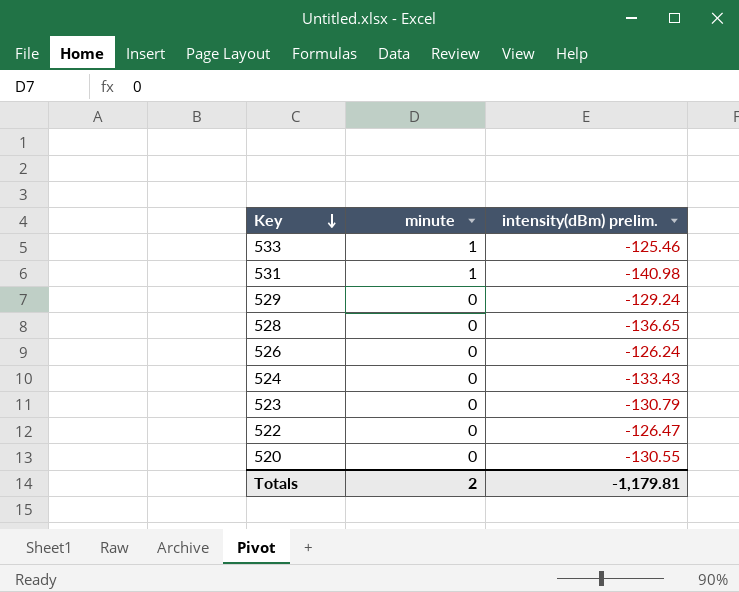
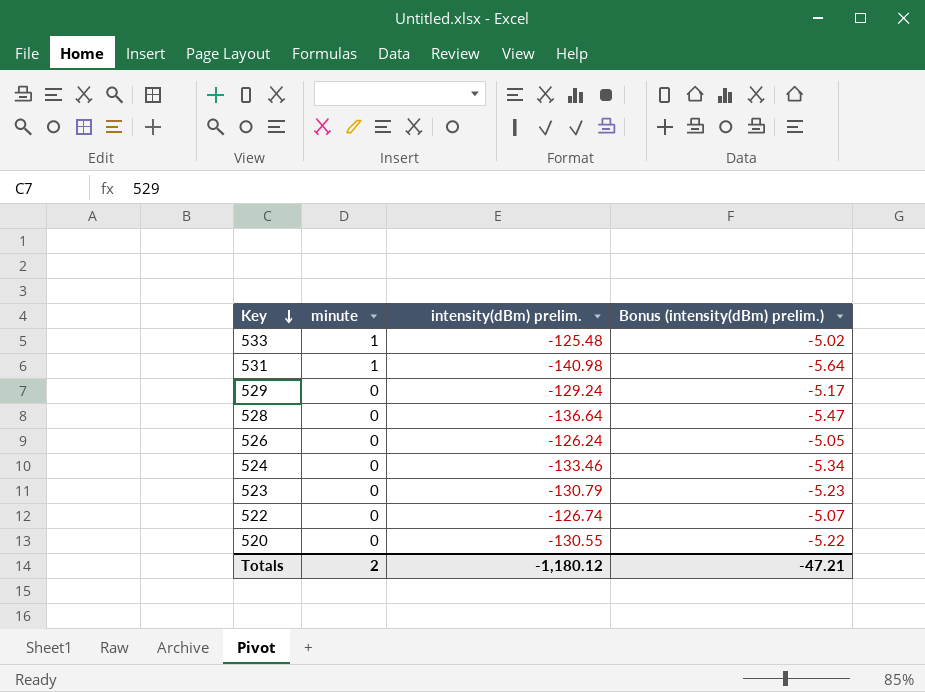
column Bonus (intensity(dBm) prelim.) | formula: none -> [intensity(dBm) prelim.] * 0.04
533 | intensity(dBm) prelim.: -125.46 -> -125.48
528 | intensity(dBm) prelim.: -136.65 -> -136.64
524 | intensity(dBm) prelim.: -133.43 -> -133.46
522 | intensity(dBm) prelim.: -126.47 -> -126.74
Totals | intensity(dBm) prelim.: -1,179.81 -> -1,180.12

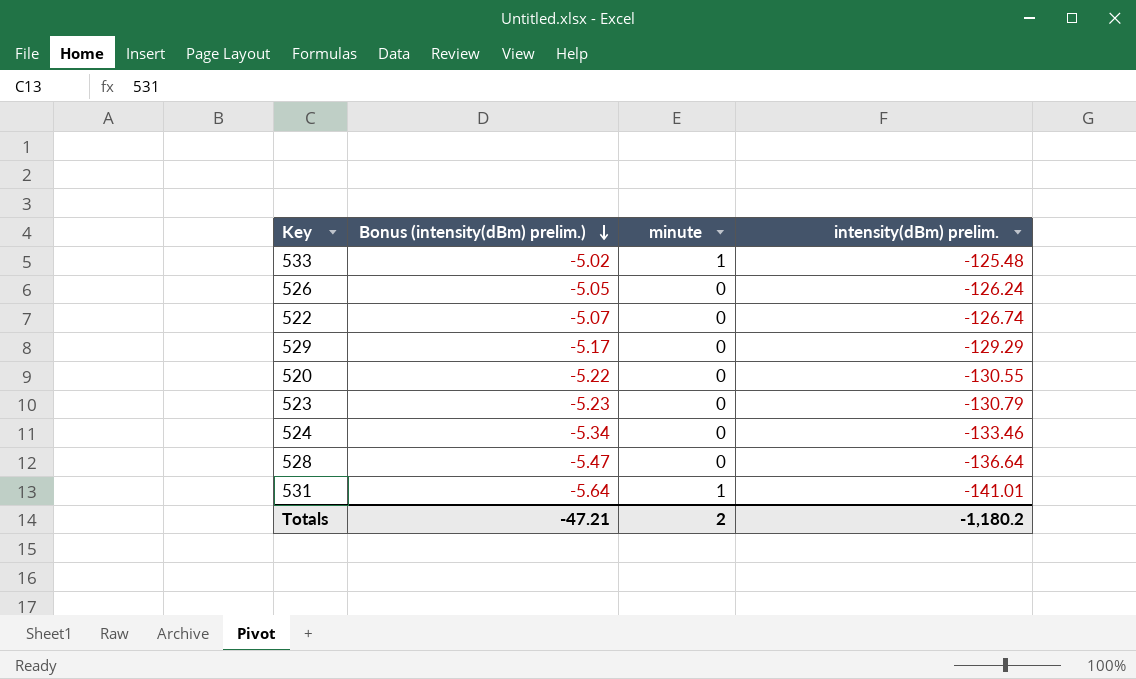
row order: Key descending -> Bonus (intensity(dBm) prelim.) descending
column Bonus (intensity(dBm) prelim.) | position: 4 -> 2
529 | intensity(dBm) prelim.: -129.24 -> -129.29
531 | intensity(dBm) prelim.: -140.98 -> -141.01
Totals | intensity(dBm) prelim.: -1,180.12 -> -1,180.2

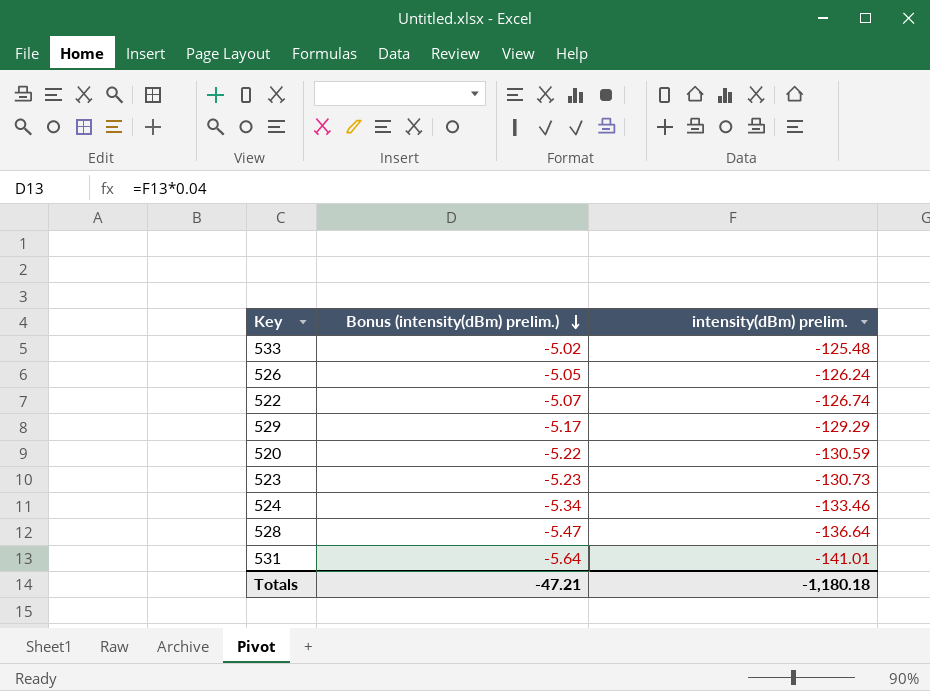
column minute | position: 3 -> none
520 | intensity(dBm) prelim.: -130.55 -> -130.59
523 | intensity(dBm) prelim.: -130.79 -> -130.73
Totals | intensity(dBm) prelim.: -1,180.2 -> -1,180.18

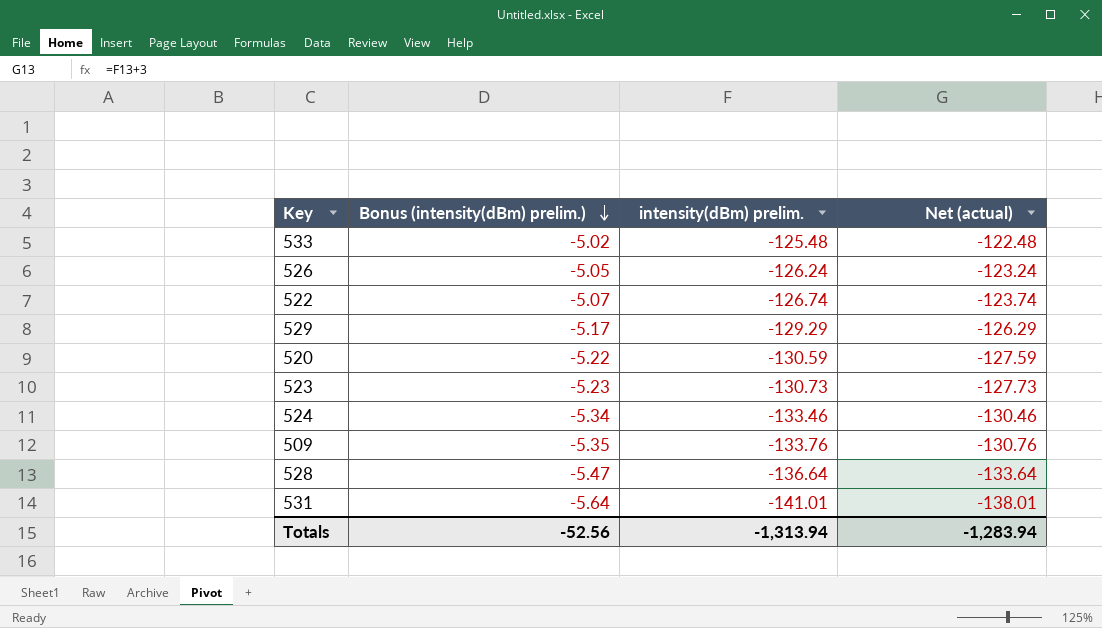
column Net (actual) | formula: none -> [intensity(dBm) prelim.] + 3
row 509: none -> -5.35 | -133.76 | -130.76
Totals | Bonus (intensity(dBm) prelim.): -47.21 -> -52.56
Totals | intensity(dBm) prelim.: -1,180.18 -> -1,313.94

